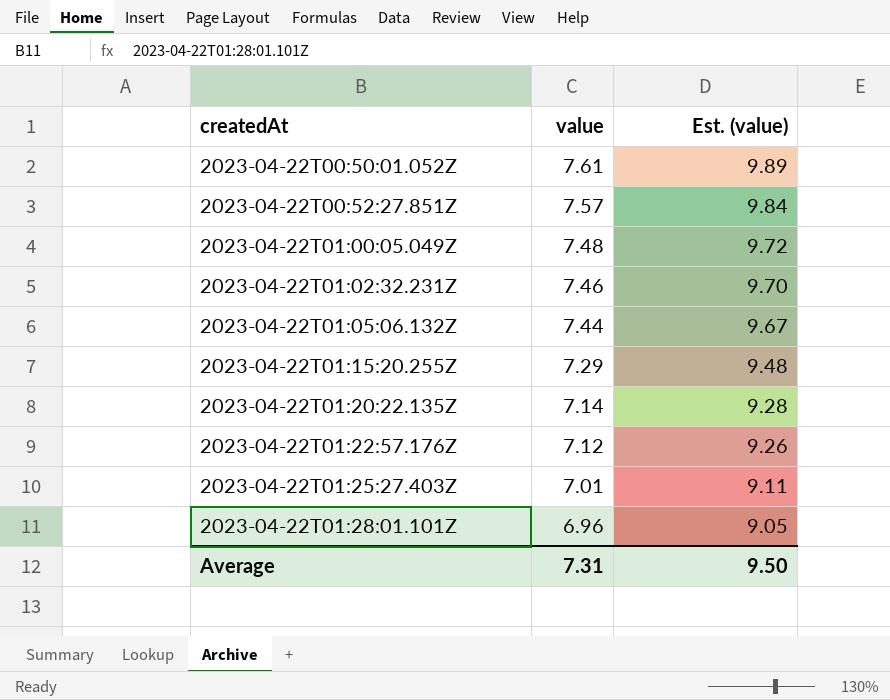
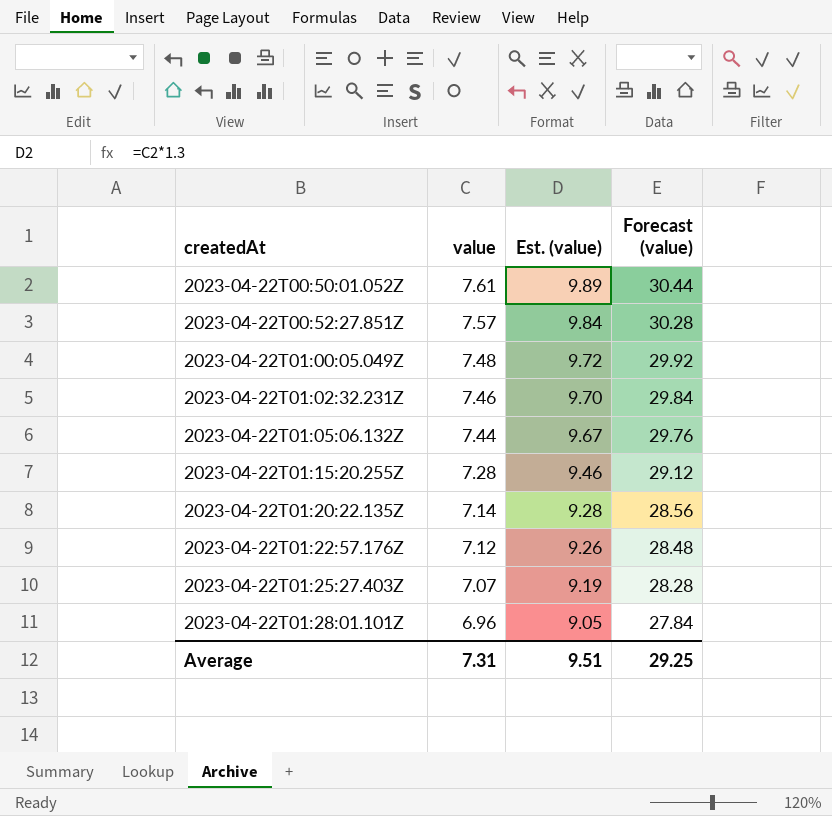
column Forecast (value) | formula: none -> [value] * 4
2023-04-22T01:15:20.255Z | value: 7.29 -> 7.28
2023-04-22T01:15:20.255Z | Est. (value): 9.48 -> 9.46
2023-04-22T01:25:27.403Z | value: 7.01 -> 7.07
2023-04-22T01:25:27.403Z | Est. (value): 9.11 -> 9.19
Average | Est. (value): 9.50 -> 9.51

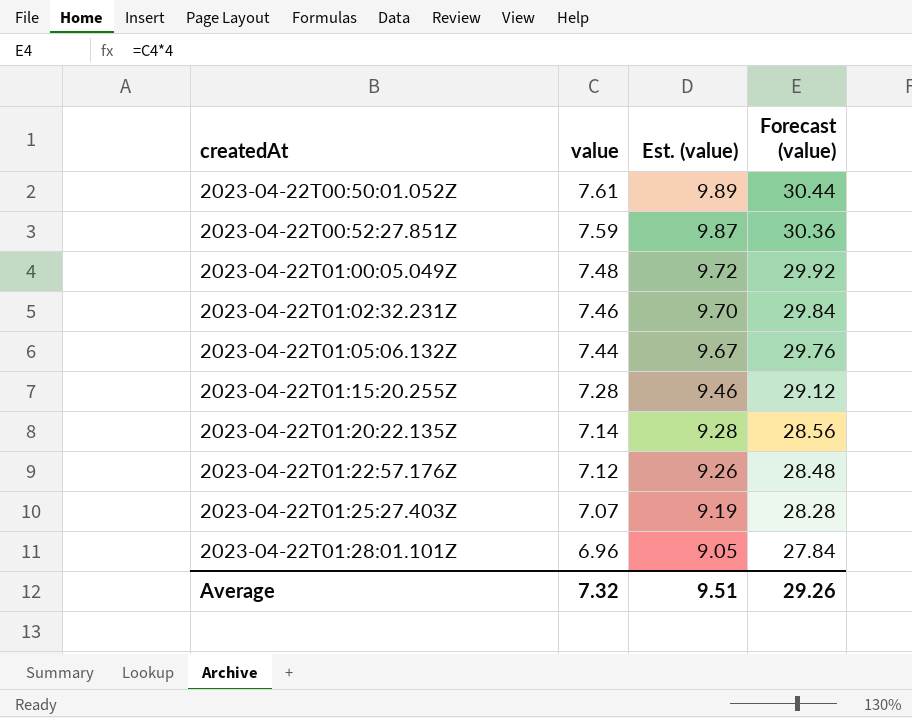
2023-04-22T00:52:27.851Z | value: 7.57 -> 7.59
2023-04-22T00:52:27.851Z | Est. (value): 9.84 -> 9.87
2023-04-22T00:52:27.851Z | Forecast (value): 30.28 -> 30.36
Average | value: 7.31 -> 7.32
Average | Forecast (value): 29.25 -> 29.26

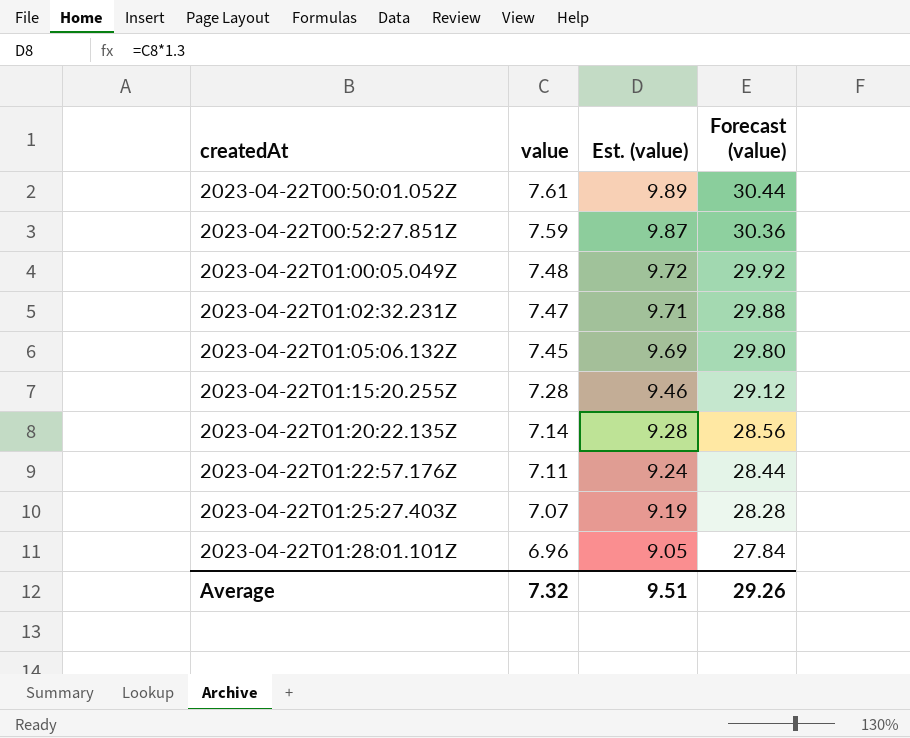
2023-04-22T01:02:32.231Z | value: 7.46 -> 7.47
2023-04-22T01:02:32.231Z | Est. (value): 9.70 -> 9.71
2023-04-22T01:02:32.231Z | Forecast (value): 29.84 -> 29.88
2023-04-22T01:05:06.132Z | value: 7.44 -> 7.45
2023-04-22T01:05:06.132Z | Est. (value): 9.67 -> 9.69
2023-04-22T01:05:06.132Z | Forecast (value): 29.76 -> 29.80
2023-04-22T01:22:57.176Z | value: 7.12 -> 7.11
2023-04-22T01:22:57.176Z | Est. (value): 9.26 -> 9.24
2023-04-22T01:22:57.176Z | Forecast (value): 28.48 -> 28.44

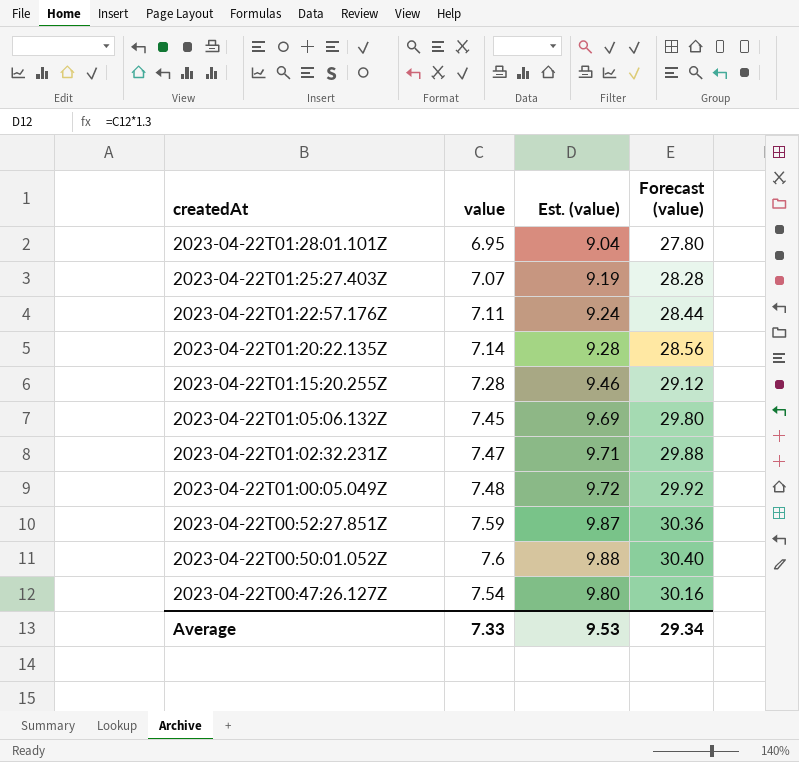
row order: createdAt ascending -> createdAt descending
2023-04-22T01:28:01.101Z | value: 6.96 -> 6.95
2023-04-22T01:28:01.101Z | Est. (value): 9.05 -> 9.04
2023-04-22T01:28:01.101Z | Forecast (value): 27.84 -> 27.80
2023-04-22T00:50:01.052Z | value: 7.61 -> 7.6
2023-04-22T00:50:01.052Z | Est. (value): 9.89 -> 9.88
2023-04-22T00:50:01.052Z | Forecast (value): 30.44 -> 30.40
row 2023-04-22T00:47:26.127Z: none -> 7.54 | 9.80 | 30.16
Average | value: 7.32 -> 7.33
Average | Est. (value): 9.51 -> 9.53
Average | Forecast (value): 29.26 -> 29.34

